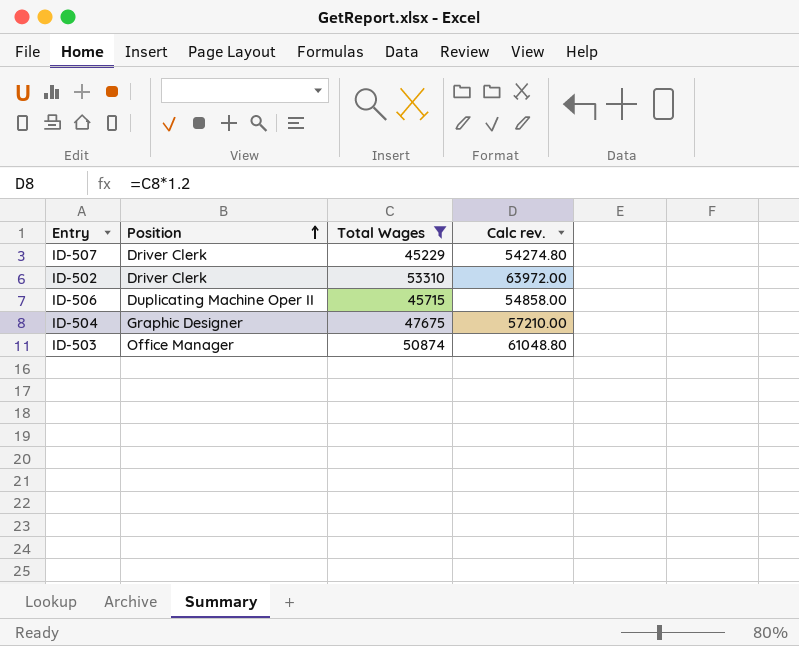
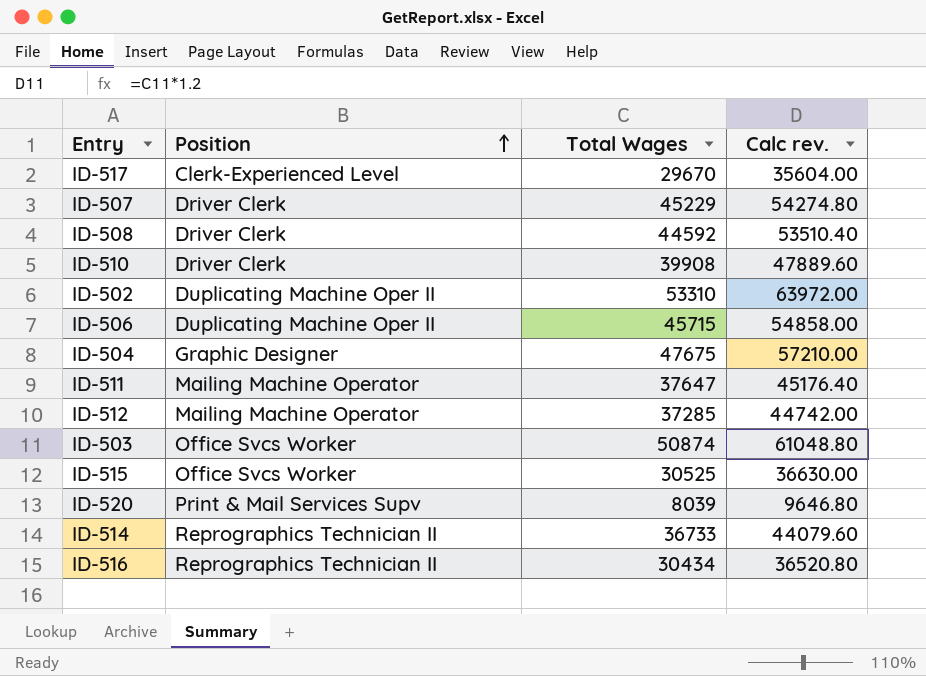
filter: Total Wages >= 45229 -> none
ID-502 | Position: Driver Clerk -> Duplicating Machine Oper II
ID-503 | Position: Office Manager -> Office Svcs Worker

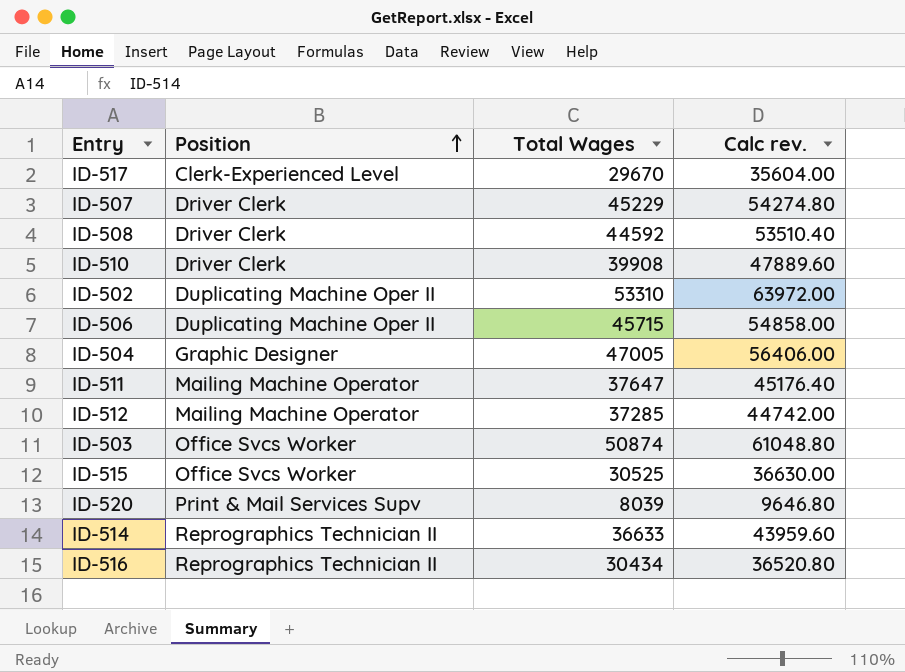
ID-504 | Total Wages: 47675 -> 47005
ID-504 | Calc rev.: 57210.00 -> 56406.00
ID-514 | Total Wages: 36733 -> 36633
ID-514 | Calc rev.: 44079.60 -> 43959.60

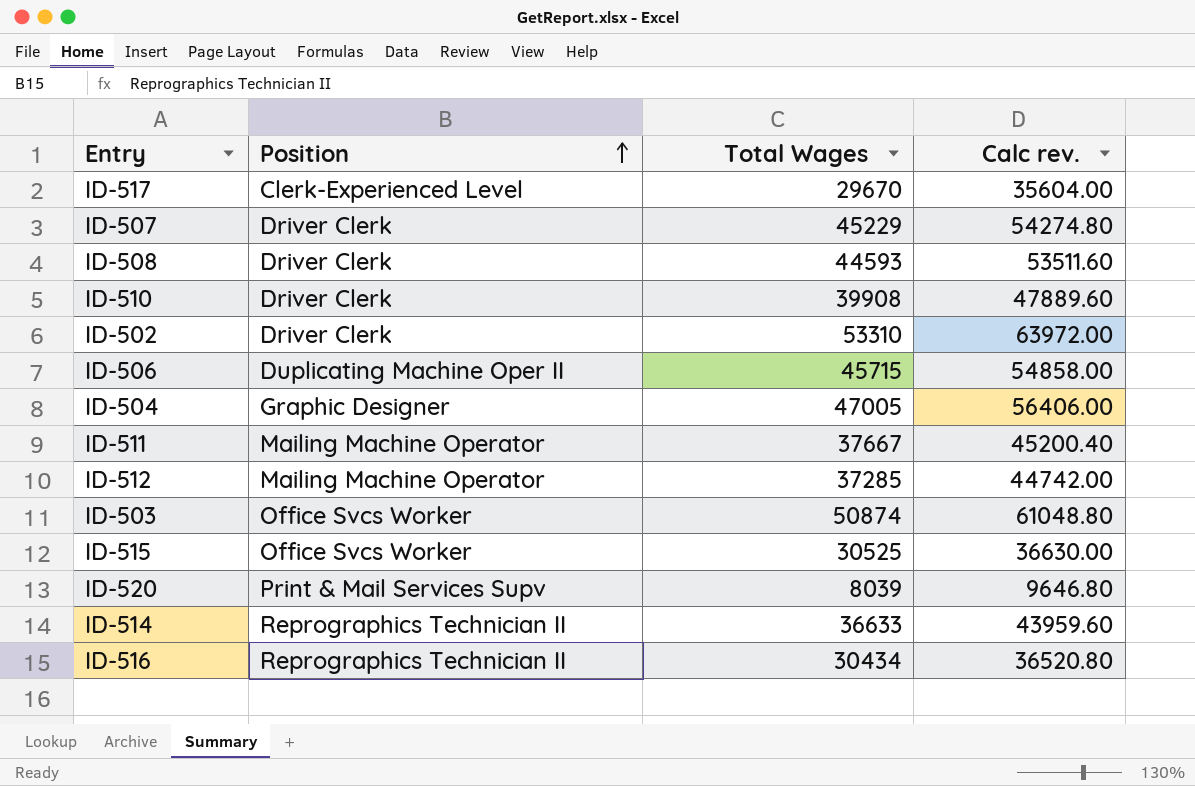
ID-508 | Total Wages: 44592 -> 44593
ID-508 | Calc rev.: 53510.40 -> 53511.60
ID-502 | Position: Duplicating Machine Oper II -> Driver Clerk
ID-511 | Total Wages: 37647 -> 37667
ID-511 | Calc rev.: 45176.40 -> 45200.40

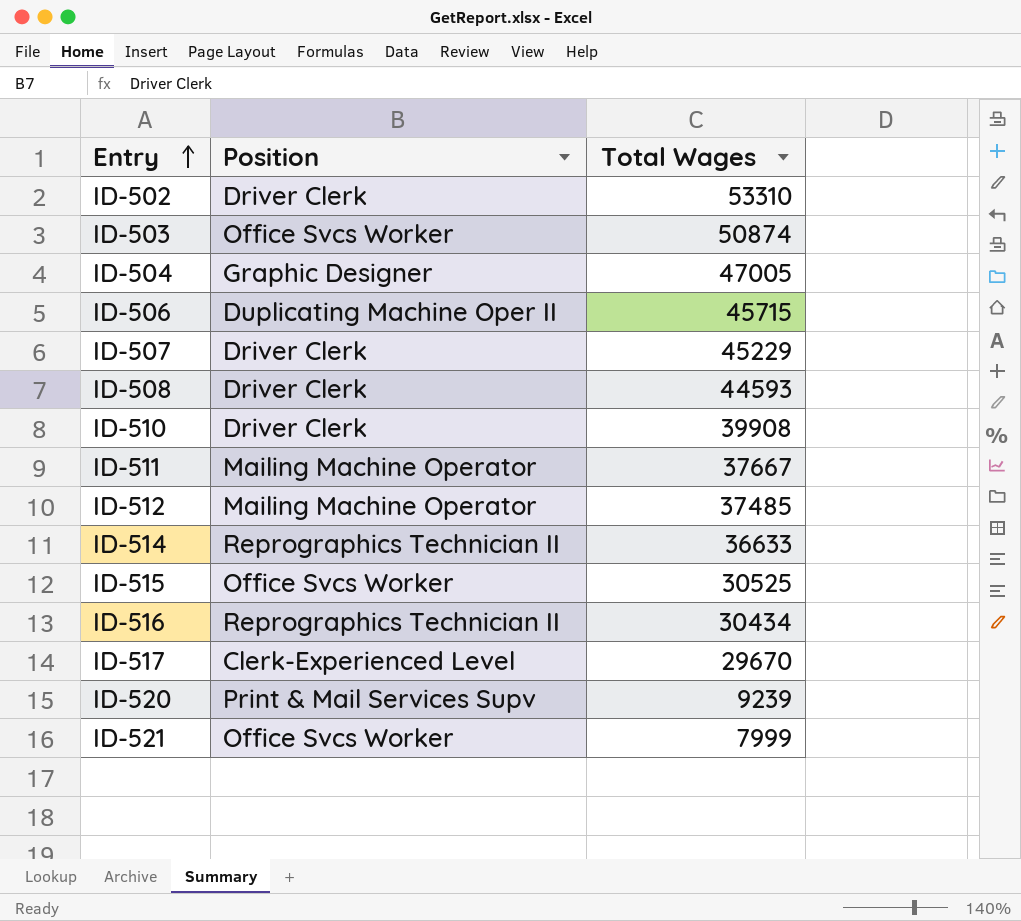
row order: Position ascending -> Entry ascending
column Calc rev. | formula: [Total Wages] * 1.2 -> none
ID-512 | Total Wages: 37285 -> 37485
ID-520 | Total Wages: 8039 -> 9239
row ID-521: none -> Office Svcs Worker | 7999

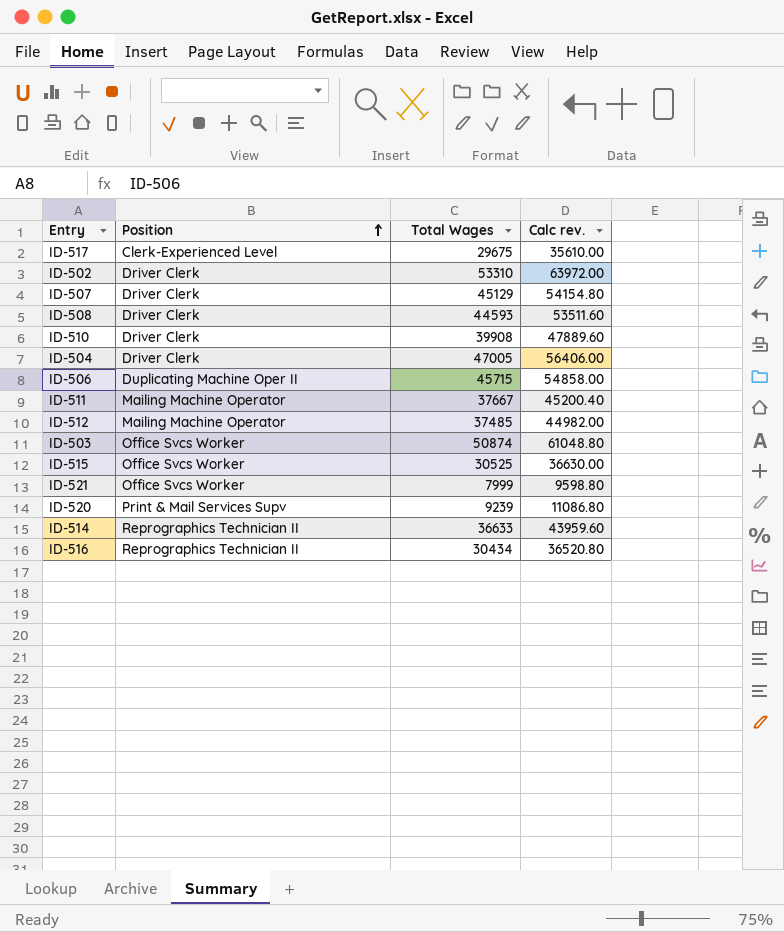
row order: Entry ascending -> Position ascending
column Calc rev. | formula: none -> [Total Wages] * 1.2
ID-517 | Total Wages: 29670 -> 29675
ID-507 | Total Wages: 45229 -> 45129
ID-504 | Position: Graphic Designer -> Driver Clerk

